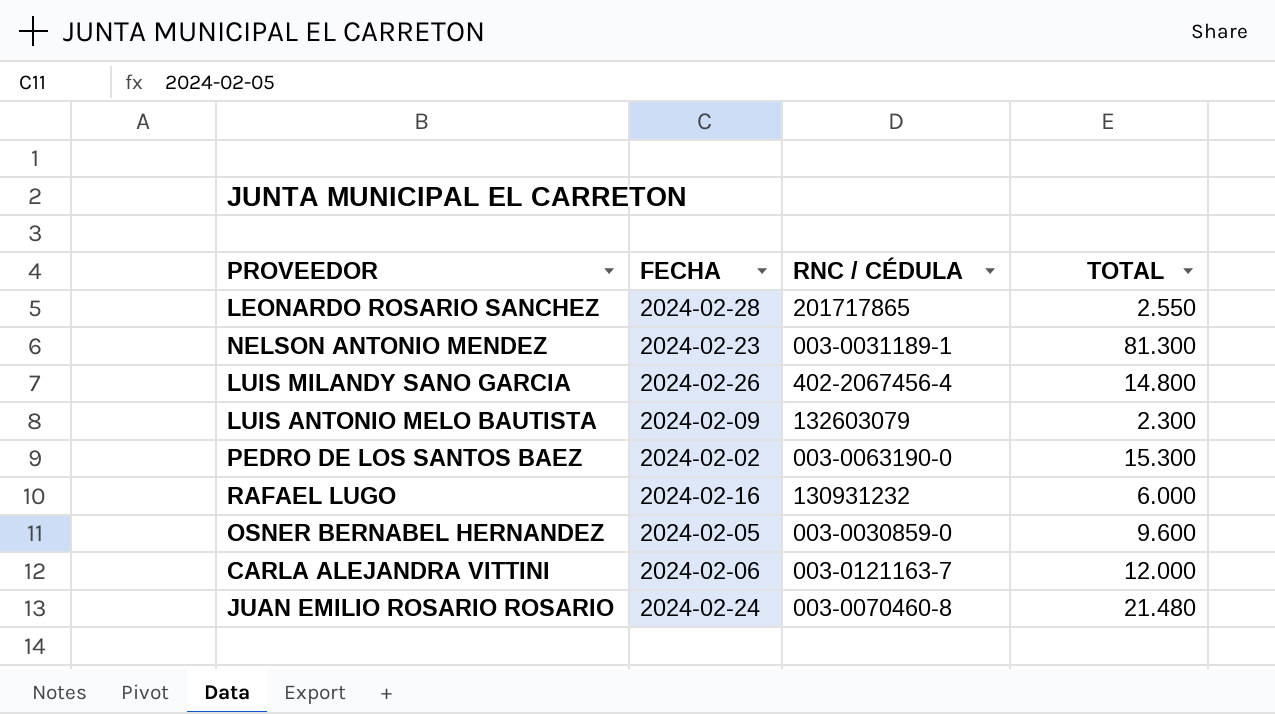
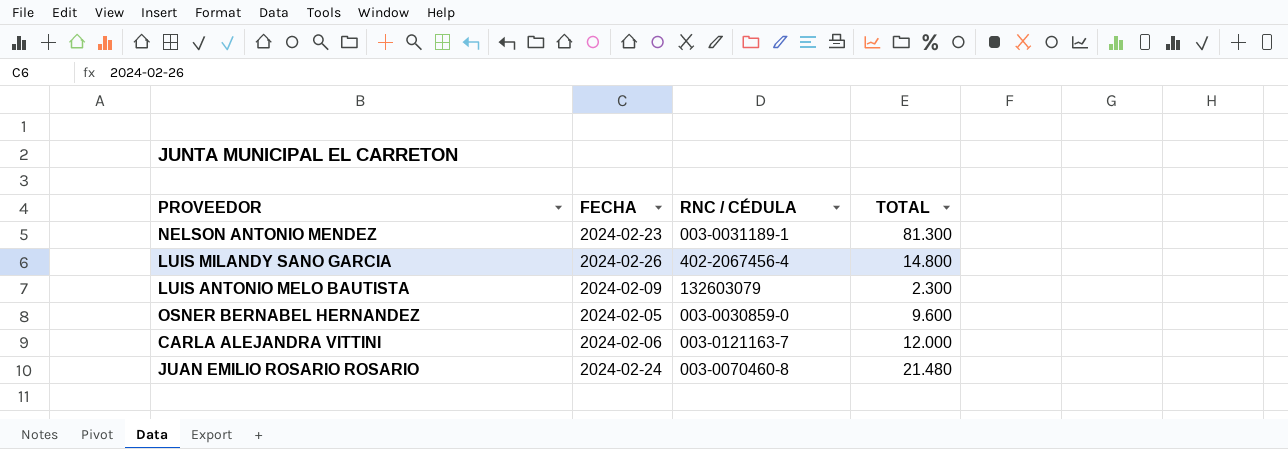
row LEONARDO ROSARIO SANCHEZ: 2024-02-28 | 201717865 | 2.550 -> none
row PEDRO DE LOS SANTOS BAEZ: 2024-02-02 | 003-0063190-0 | 15.300 -> none
row RAFAEL LUGO: 2024-02-16 | 130931232 | 6.000 -> none

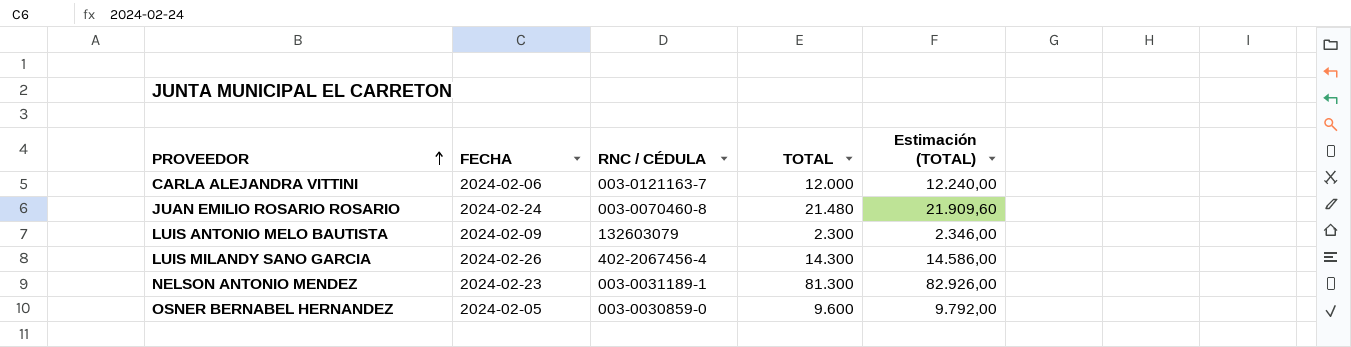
row order: none -> PROVEEDOR ascending
column Estimación (TOTAL) | formula: none -> [TOTAL] * 1,02
LUIS MILANDY SANO GARCIA | TOTAL: 14.800 -> 14.300

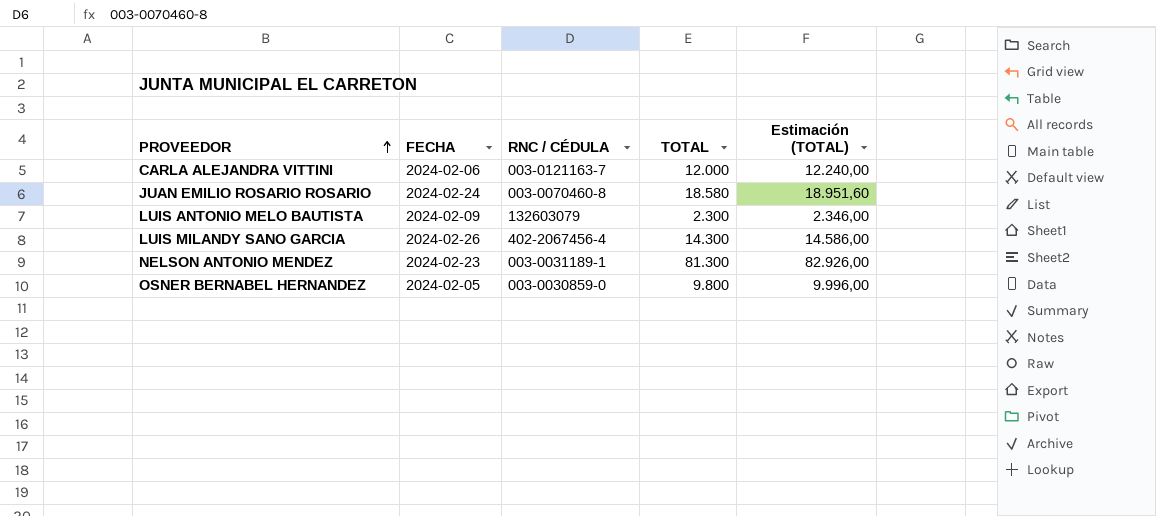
JUAN EMILIO ROSARIO ROSARIO | TOTAL: 21.480 -> 18.580
JUAN EMILIO ROSARIO ROSARIO | Estimación (TOTAL): 21.909,60 -> 18.951,60
OSNER BERNABEL HERNANDEZ | TOTAL: 9.600 -> 9.800
OSNER BERNABEL HERNANDEZ | Estimación (TOTAL): 9.792,00 -> 9.996,00

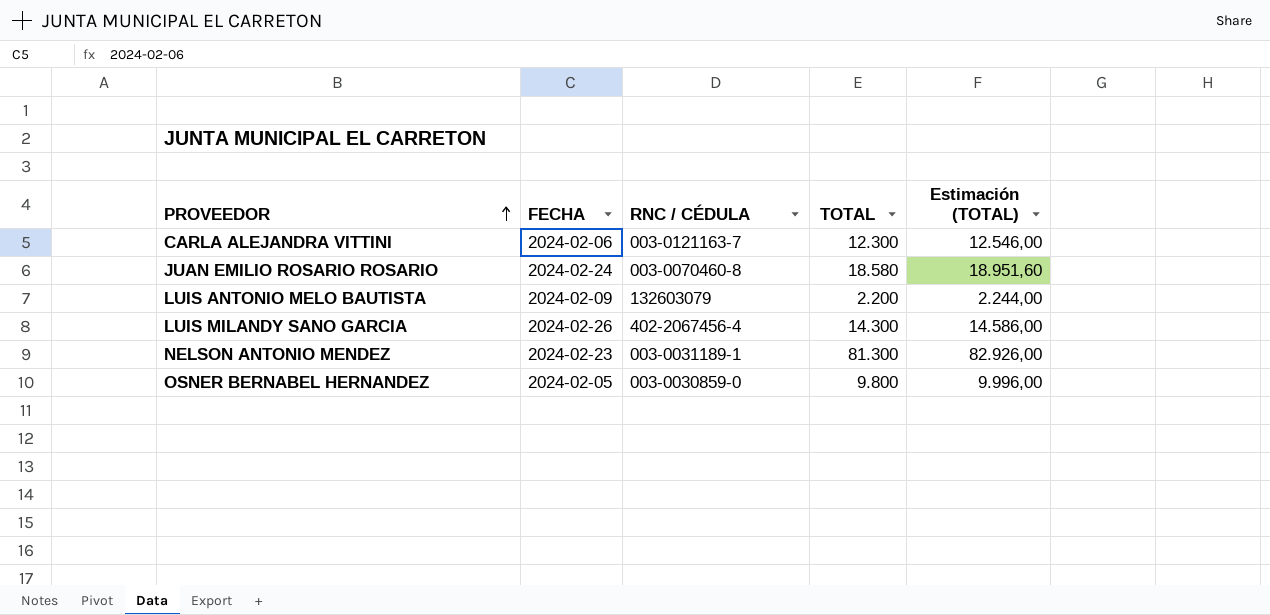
CARLA ALEJANDRA VITTINI | TOTAL: 12.000 -> 12.300
CARLA ALEJANDRA VITTINI | Estimación (TOTAL): 12.240,00 -> 12.546,00
LUIS ANTONIO MELO BAUTISTA | TOTAL: 2.300 -> 2.200
LUIS ANTONIO MELO BAUTISTA | Estimación (TOTAL): 2.346,00 -> 2.244,00

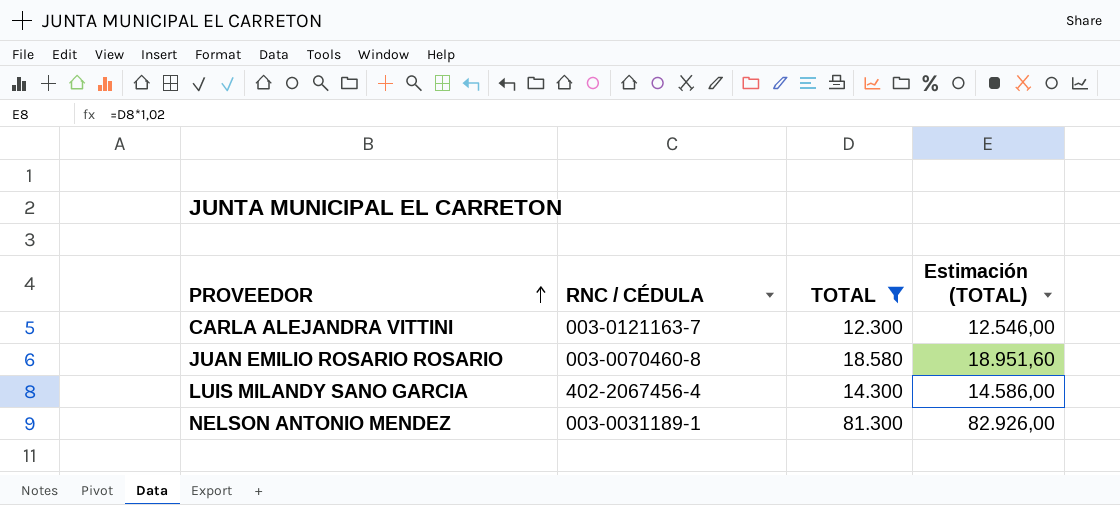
filter: none -> TOTAL >= 12.300
column FECHA | position: 2 -> none

